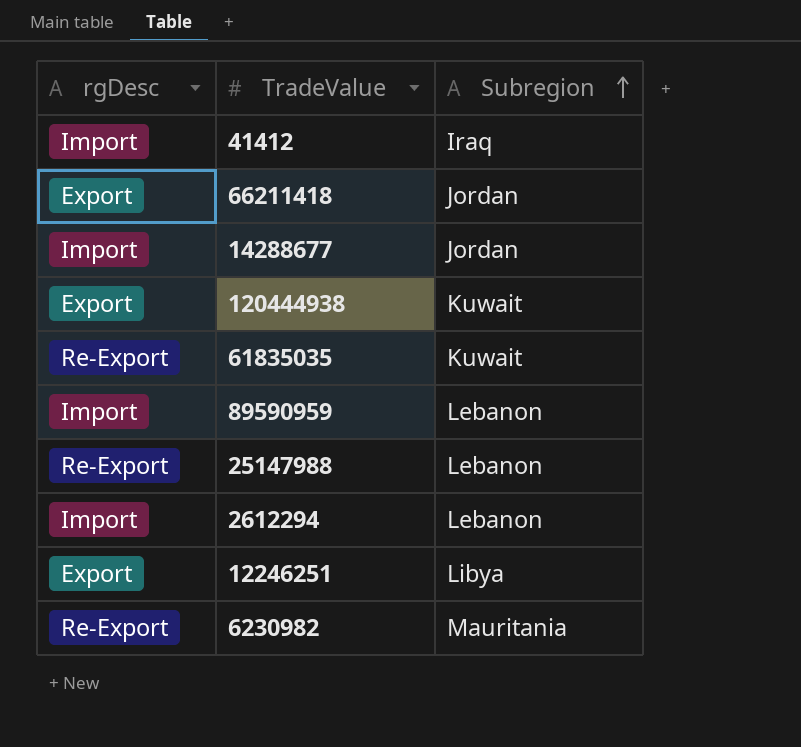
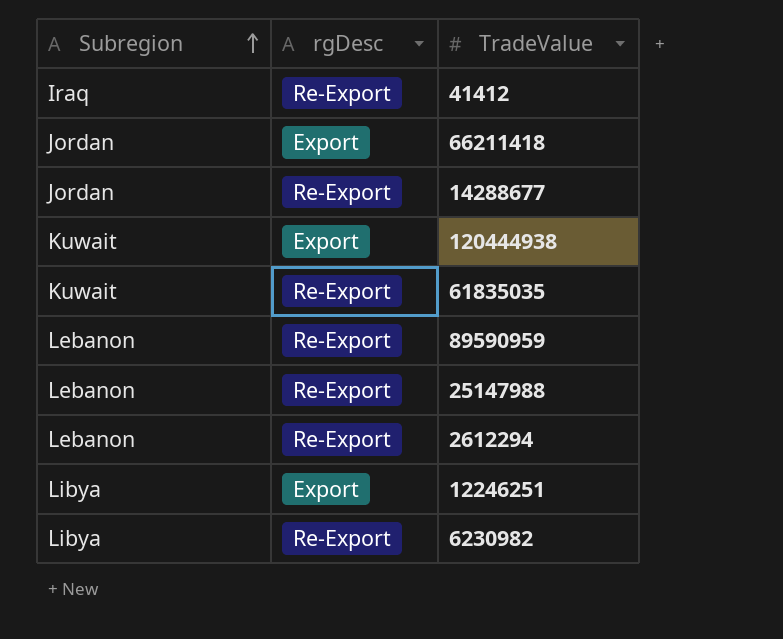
column Subregion | position: 3 -> 1
41412 | rgDesc: Import -> Re-Export
14288677 | rgDesc: Import -> Re-Export
89590959 | rgDesc: Import -> Re-Export
2612294 | rgDesc: Import -> Re-Export
6230982 | Subregion: Mauritania -> Libya

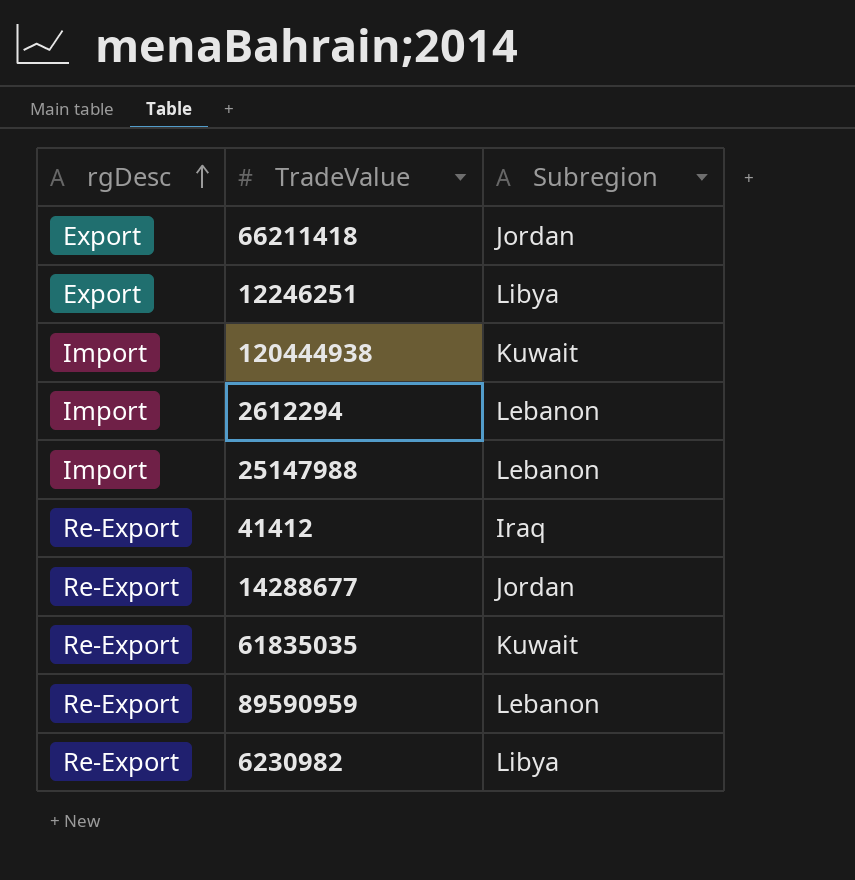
row order: Subregion ascending -> rgDesc ascending
column Subregion | position: 1 -> 3
120444938 | rgDesc: Export -> Import
2612294 | rgDesc: Re-Export -> Import
25147988 | rgDesc: Re-Export -> Import

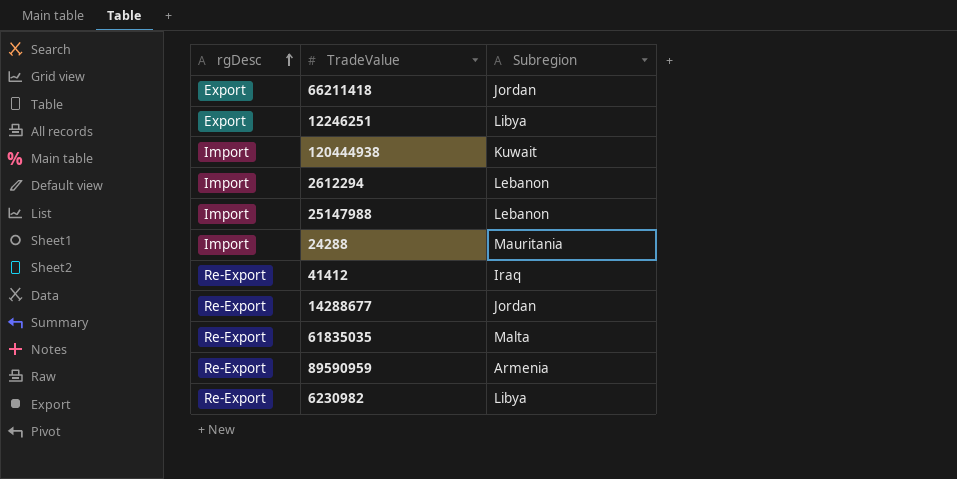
row 24288: none -> Import | Mauritania
61835035 | Subregion: Kuwait -> Malta
89590959 | Subregion: Lebanon -> Armenia

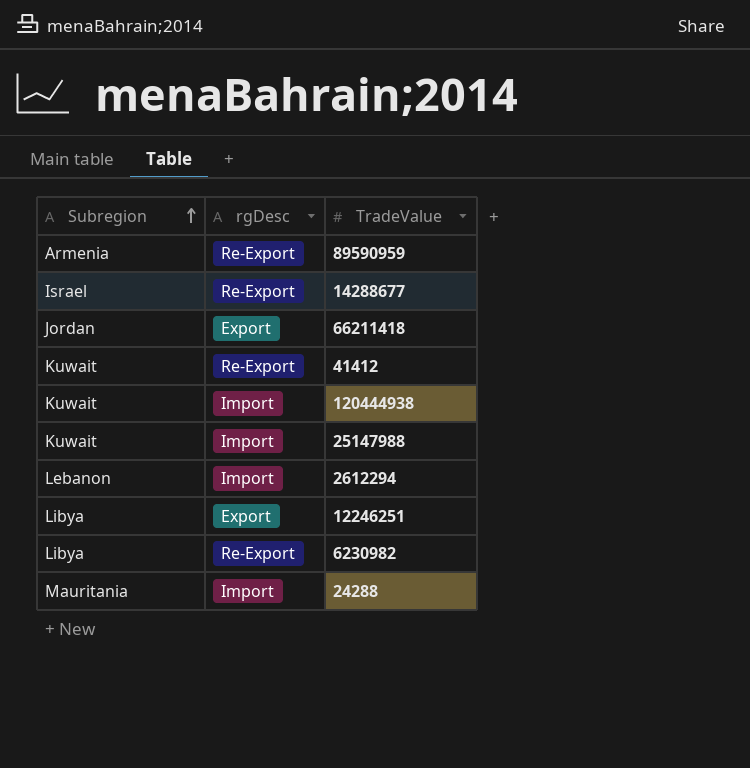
row order: rgDesc ascending -> Subregion ascending
column Subregion | position: 3 -> 1
row 61835035: Re-Export | Malta -> none
14288677 | Subregion: Jordan -> Israel
41412 | Subregion: Iraq -> Kuwait
25147988 | Subregion: Lebanon -> Kuwait

